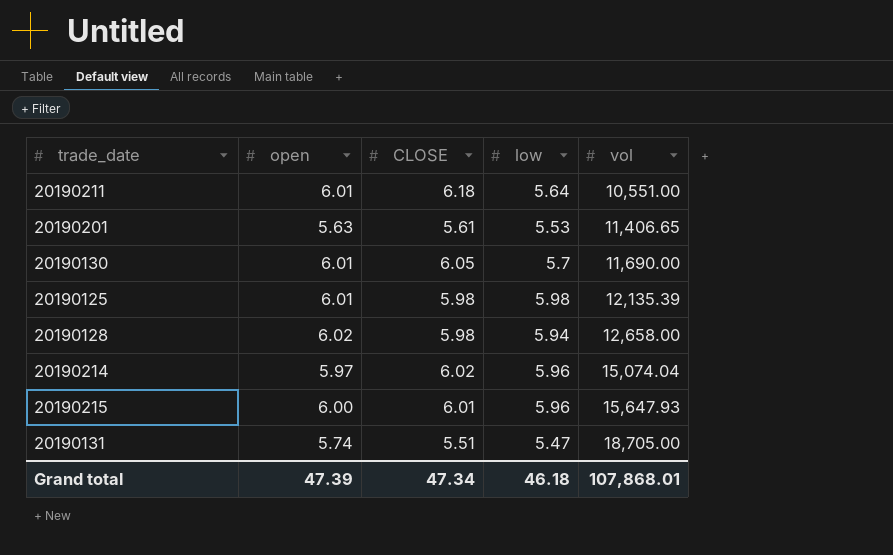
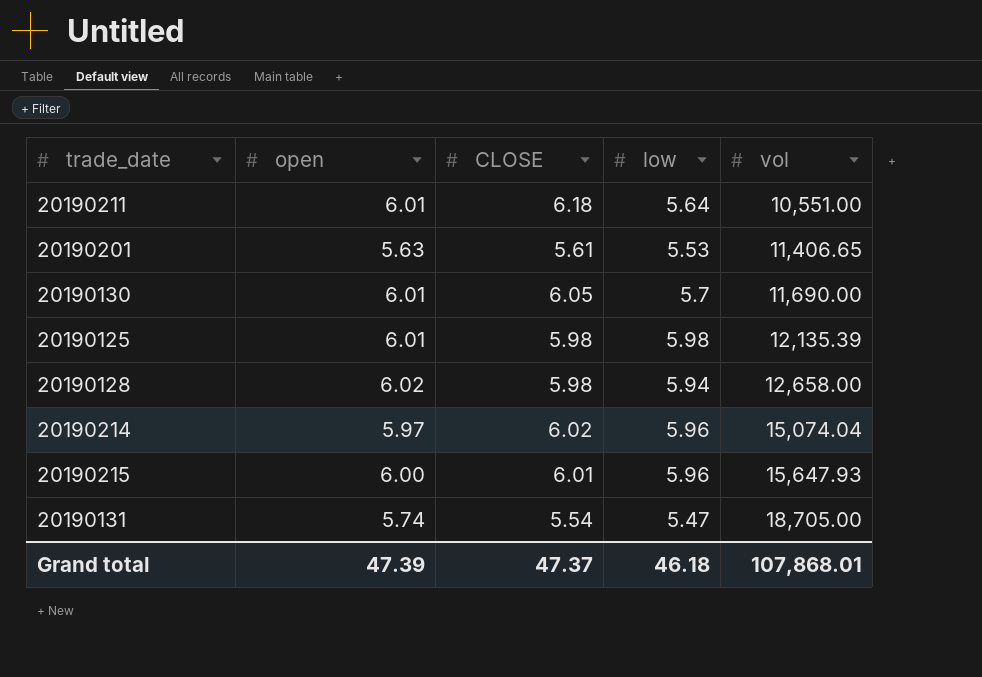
20190131 | CLOSE: 5.51 -> 5.54
Grand total | CLOSE: 47.34 -> 47.37

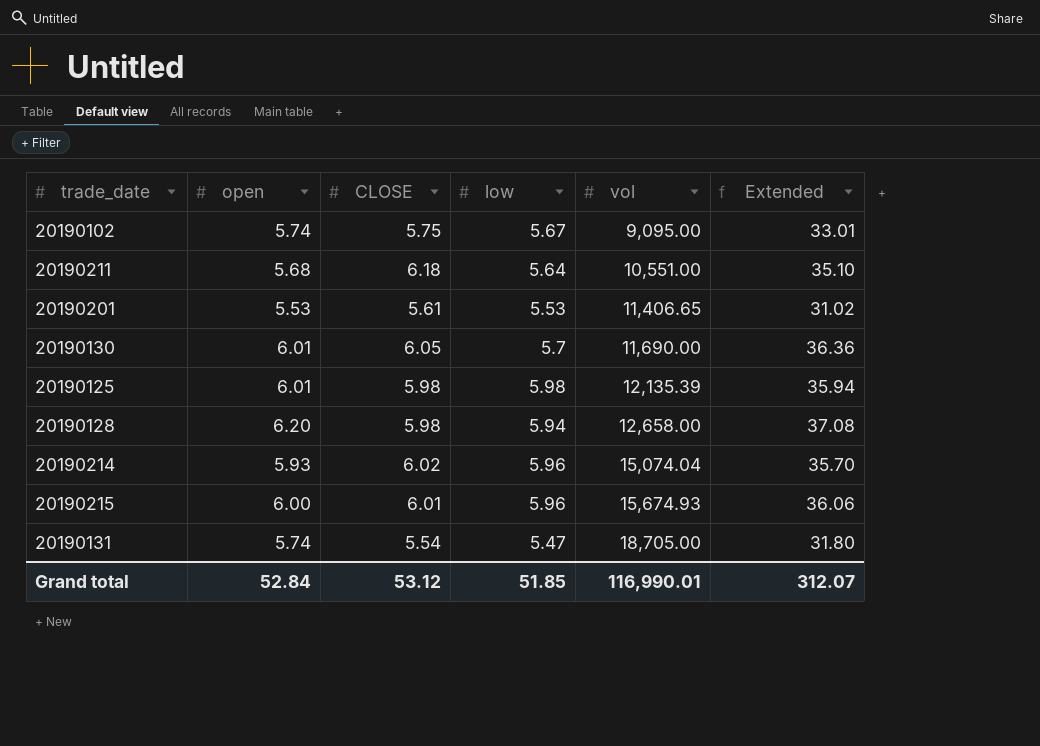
column Extended | formula: none -> [open] * [CLOSE]
row 20190102: none -> 5.74 | 5.75 | 5.67 | 9,095.00 | 33.01
20190211 | open: 6.01 -> 5.68
20190201 | open: 5.63 -> 5.53
20190128 | open: 6.02 -> 6.20
20190214 | open: 5.97 -> 5.93
20190215 | vol: 15,647.93 -> 15,674.93
Grand total | open: 47.39 -> 52.84
Grand total | CLOSE: 47.37 -> 53.12
Grand total | low: 46.18 -> 51.85
Grand total | vol: 107,868.01 -> 116,990.01

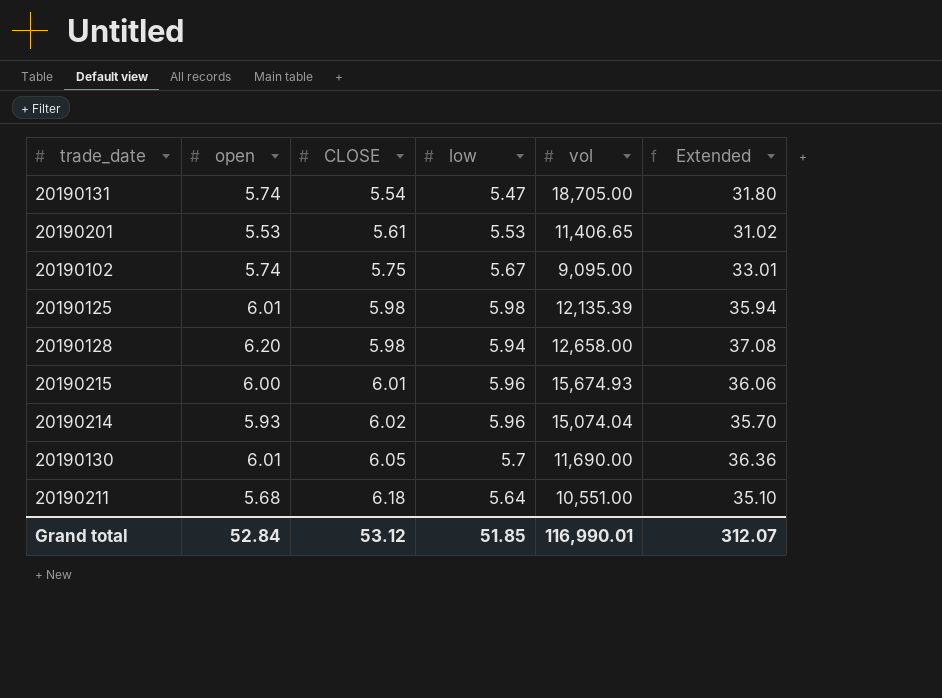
row order: vol ascending -> CLOSE ascending

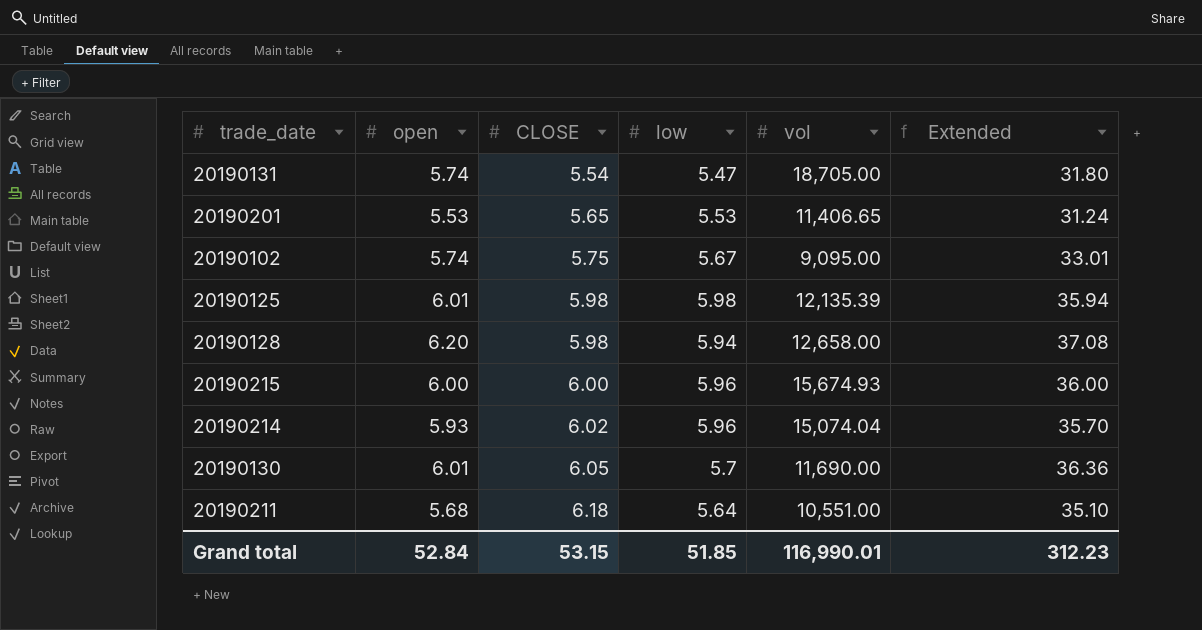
20190201 | CLOSE: 5.61 -> 5.65
20190201 | Extended: 31.02 -> 31.24
20190215 | CLOSE: 6.01 -> 6.00
20190215 | Extended: 36.06 -> 36.00
Grand total | CLOSE: 53.12 -> 53.15
Grand total | Extended: 312.07 -> 312.23

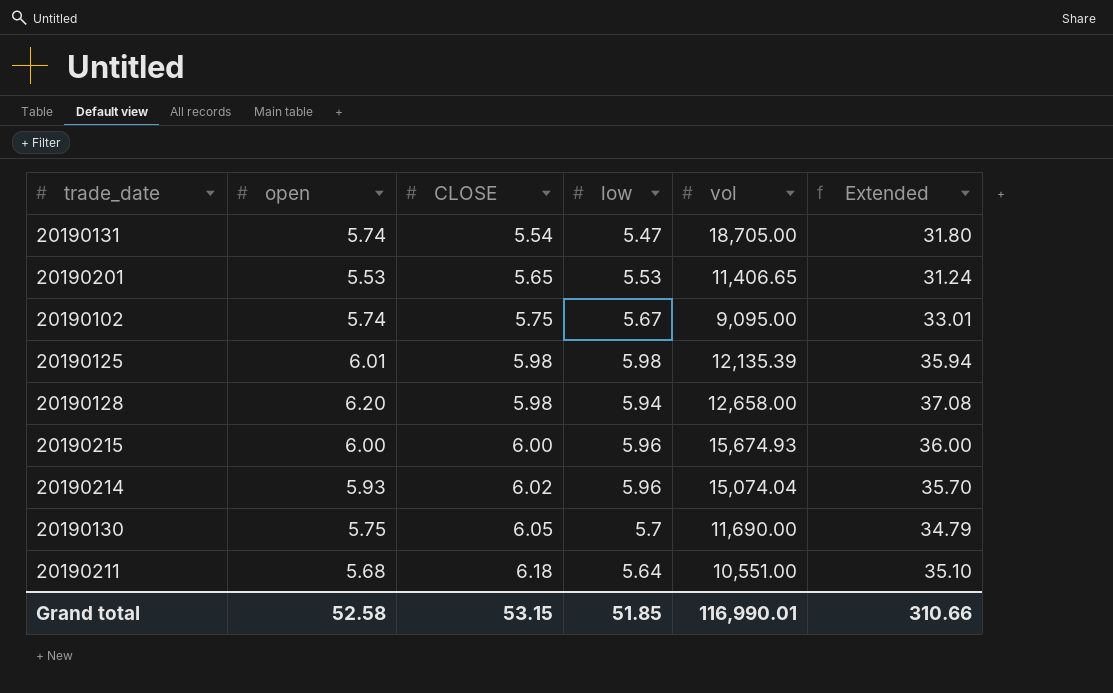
20190130 | open: 6.01 -> 5.75
20190130 | Extended: 36.36 -> 34.79
Grand total | open: 52.84 -> 52.58
Grand total | Extended: 312.23 -> 310.66

